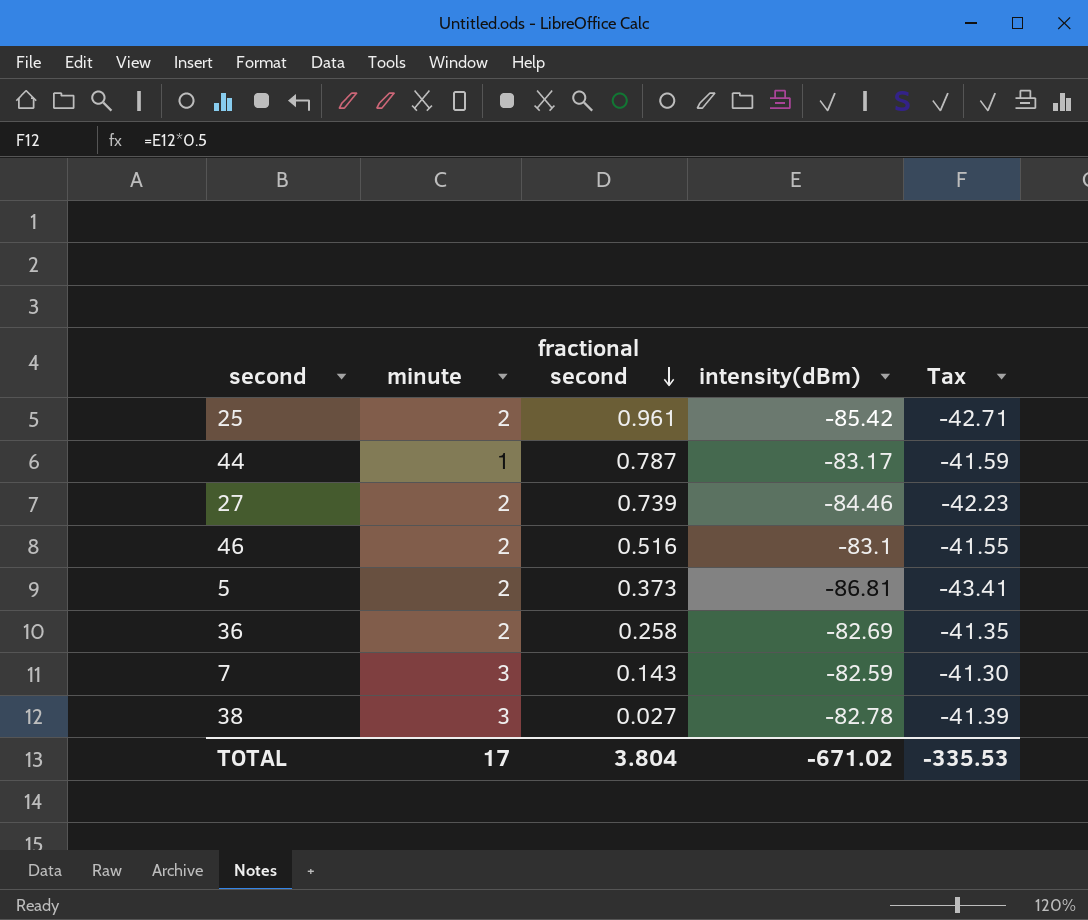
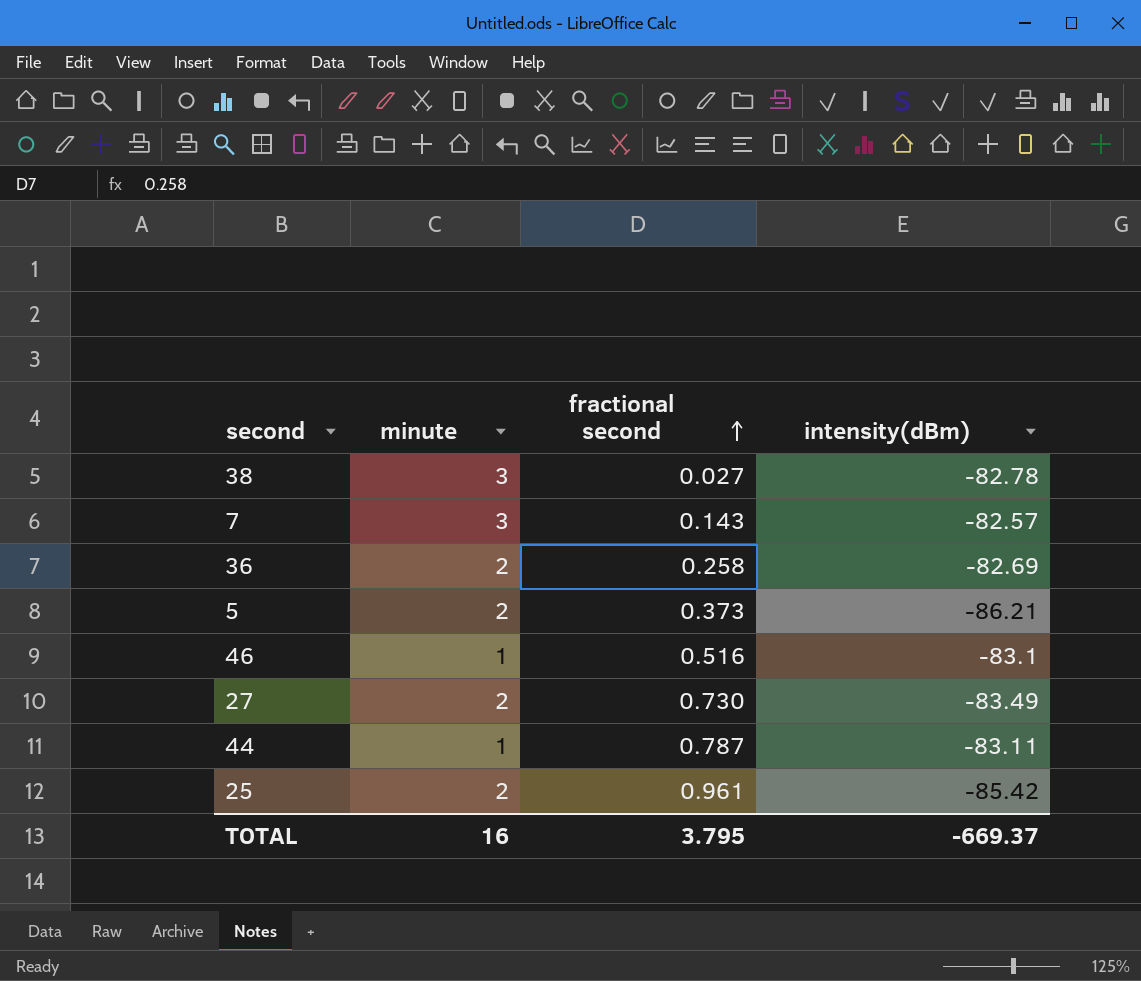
row order: fractional second descending -> fractional second ascending
column Tax | formula: [intensity(dBm)] * 0.5 -> none
7 | intensity(dBm): -82.59 -> -82.57
5 | intensity(dBm): -86.81 -> -86.21
46 | minute: 2 -> 1
27 | fractional second: 0.739 -> 0.730
27 | intensity(dBm): -84.46 -> -83.49
44 | intensity(dBm): -83.17 -> -83.11
TOTAL | minute: 17 -> 16
TOTAL | fractional second: 3.804 -> 3.795
TOTAL | intensity(dBm): -671.02 -> -669.37

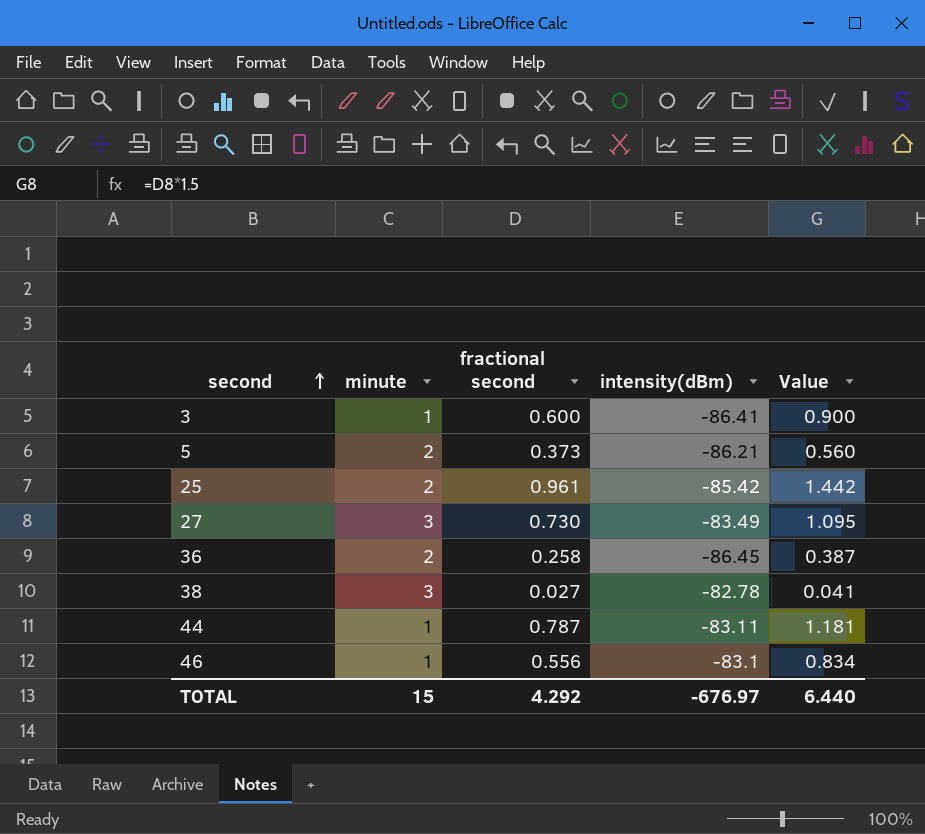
row order: fractional second ascending -> second ascending
column Value | formula: none -> [fractional second] * 1.5
row 7: 3 | 0.143 | -82.57 -> none
row 3: none -> 1 | 0.600 | -86.41 | 0.900
27 | minute: 2 -> 3
36 | intensity(dBm): -82.69 -> -86.45
46 | fractional second: 0.516 -> 0.556
TOTAL | minute: 16 -> 15
TOTAL | fractional second: 3.795 -> 4.292
TOTAL | intensity(dBm): -669.37 -> -676.97

